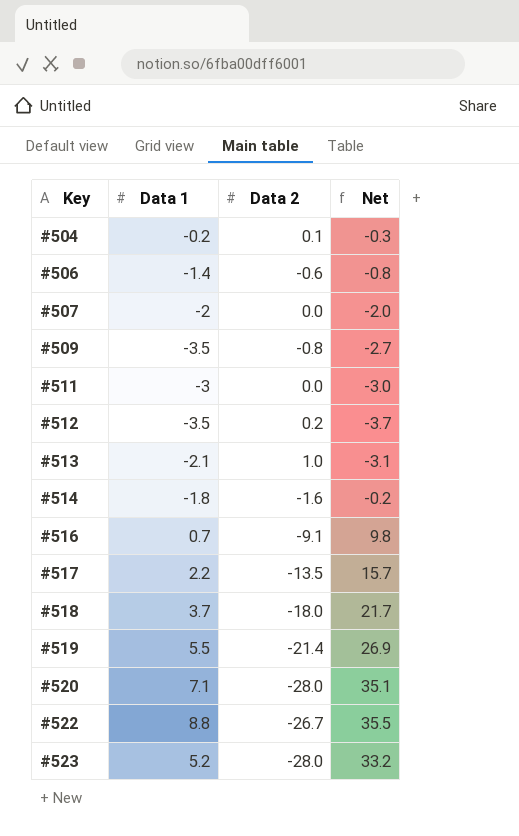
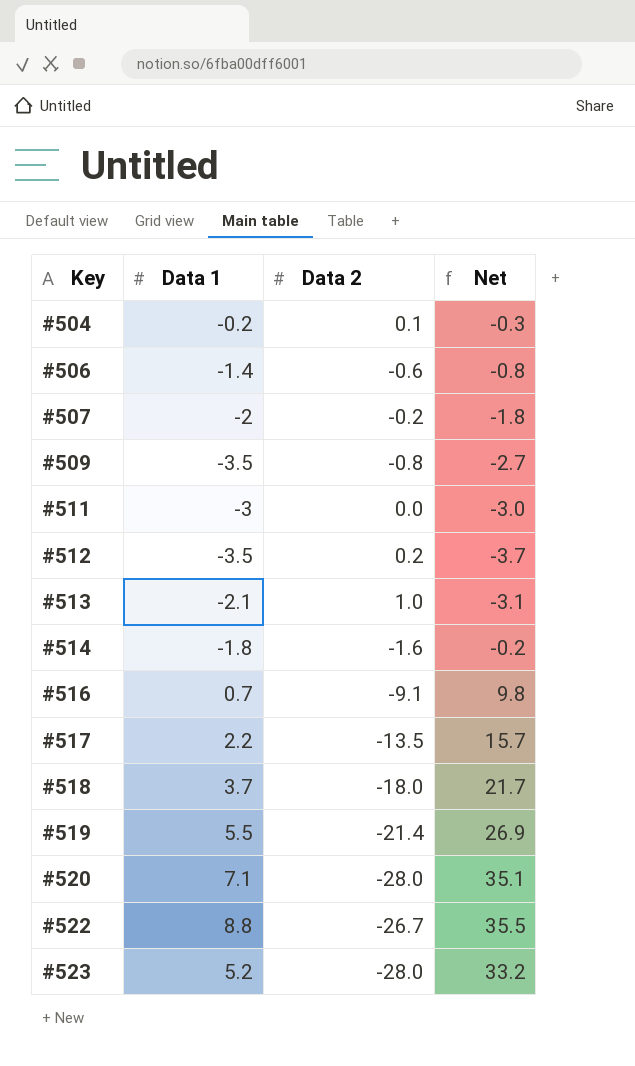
#507 | Data 2: 0.0 -> -0.2
#507 | Net: -2.0 -> -1.8

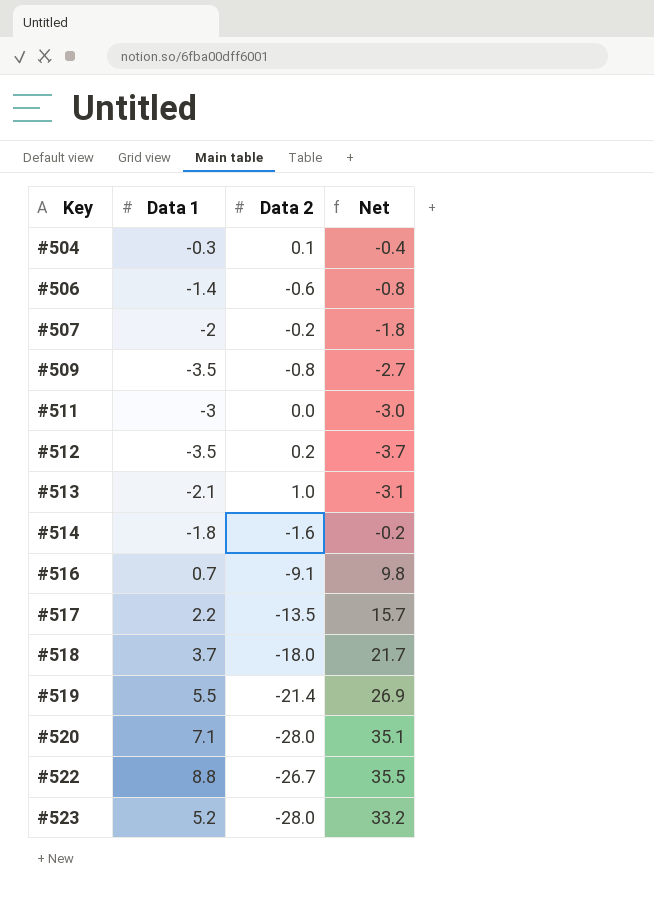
#504 | Data 1: -0.2 -> -0.3
#504 | Net: -0.3 -> -0.4

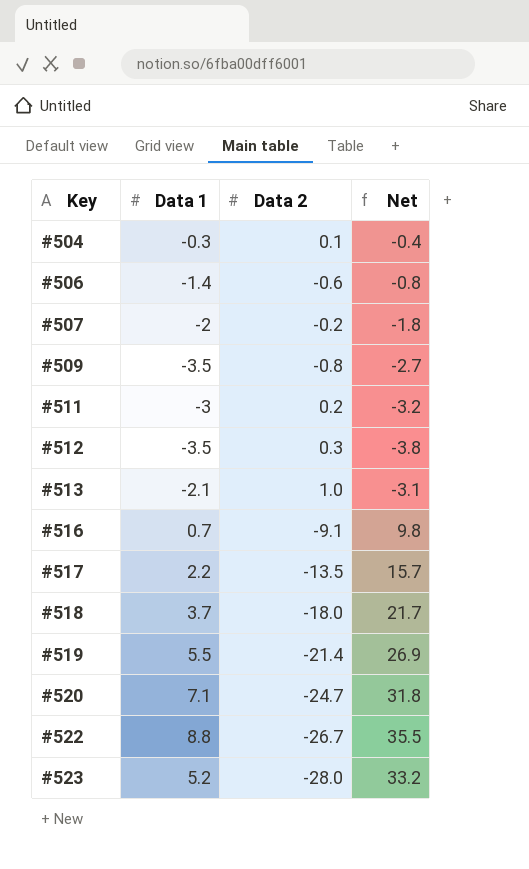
row #514: -1.8 | -1.6 | -0.2 -> none
#511 | Data 2: 0.0 -> 0.2
#511 | Net: -3.0 -> -3.2
#512 | Data 2: 0.2 -> 0.3
#512 | Net: -3.7 -> -3.8
#520 | Data 2: -28.0 -> -24.7
#520 | Net: 35.1 -> 31.8

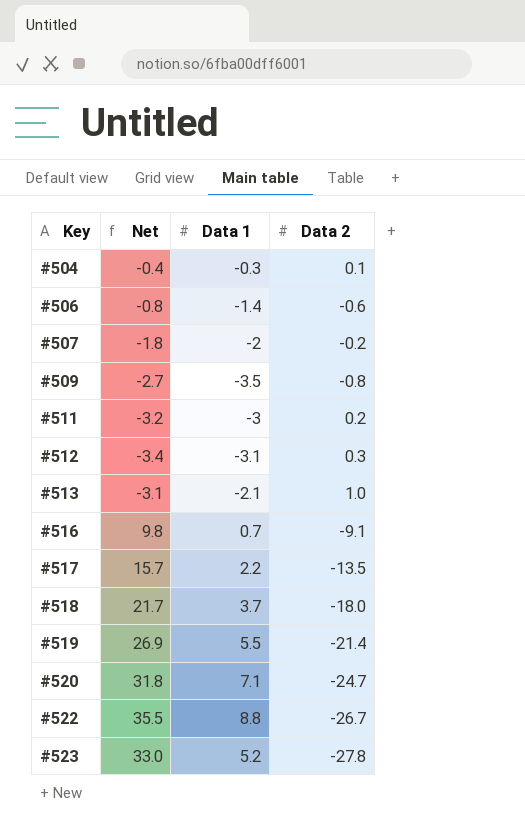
column Net | position: 4 -> 2
#512 | Net: -3.8 -> -3.4
#512 | Data 1: -3.5 -> -3.1
#523 | Net: 33.2 -> 33.0
#523 | Data 2: -28.0 -> -27.8

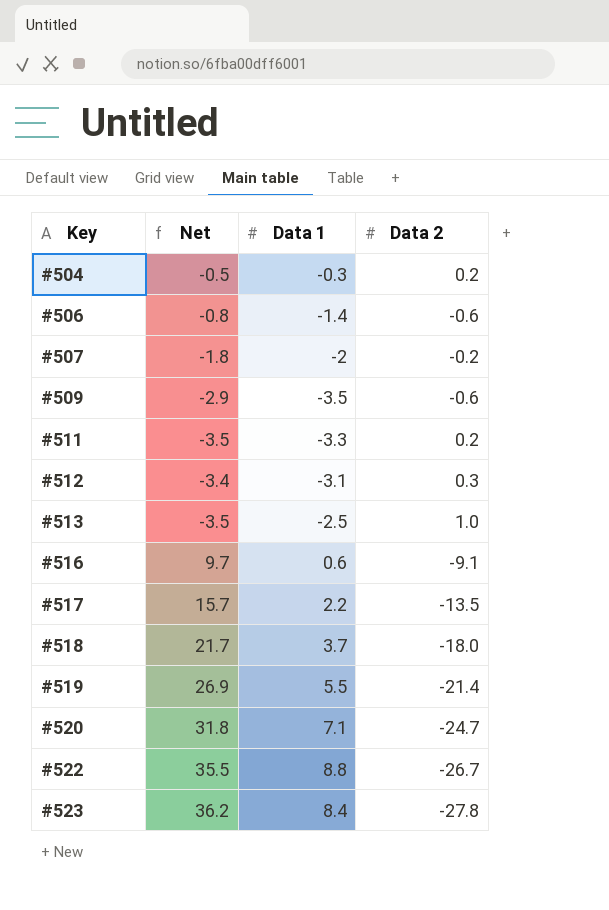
#504 | Net: -0.4 -> -0.5
#504 | Data 2: 0.1 -> 0.2
#509 | Net: -2.7 -> -2.9
#509 | Data 2: -0.8 -> -0.6
#511 | Net: -3.2 -> -3.5
#511 | Data 1: -3 -> -3.3
#513 | Net: -3.1 -> -3.5
#513 | Data 1: -2.1 -> -2.5
#516 | Net: 9.8 -> 9.7
#516 | Data 1: 0.7 -> 0.6
#523 | Net: 33.0 -> 36.2
#523 | Data 1: 5.2 -> 8.4

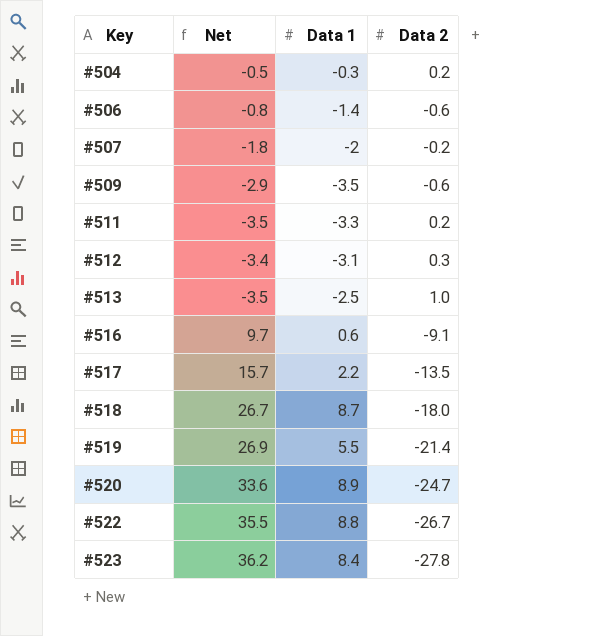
#518 | Net: 21.7 -> 26.7
#518 | Data 1: 3.7 -> 8.7
#520 | Net: 31.8 -> 33.6
#520 | Data 1: 7.1 -> 8.9

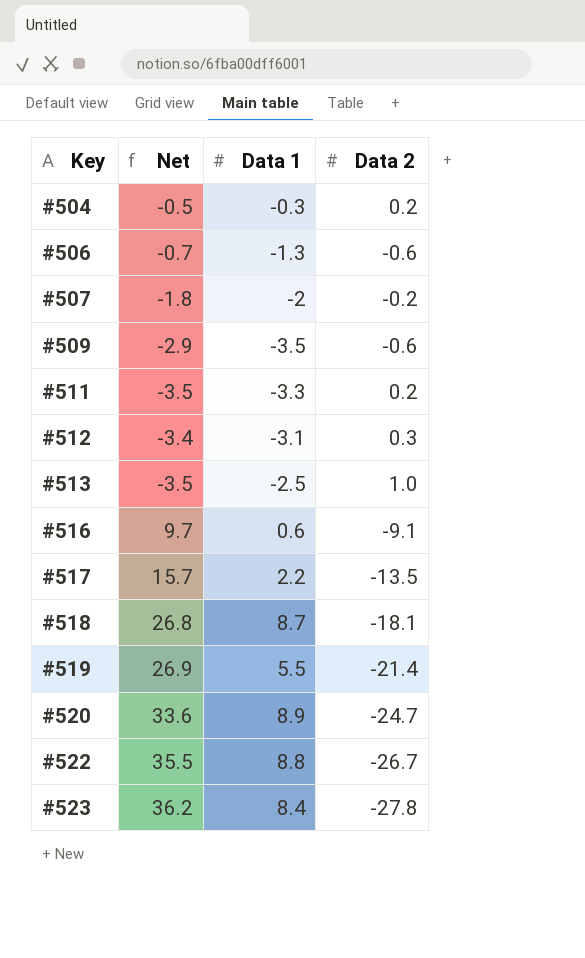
#506 | Net: -0.8 -> -0.7
#506 | Data 1: -1.4 -> -1.3
#518 | Net: 26.7 -> 26.8
#518 | Data 2: -18.0 -> -18.1

